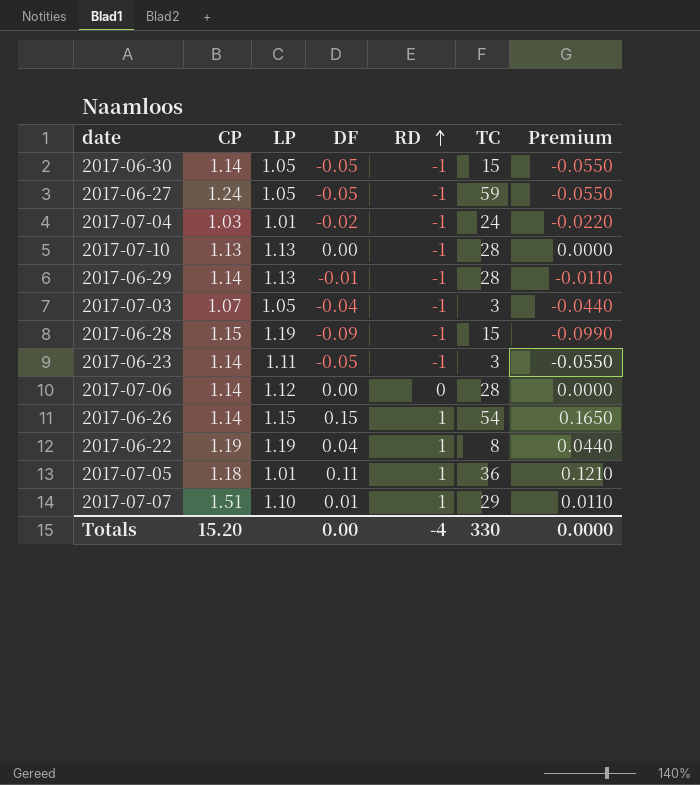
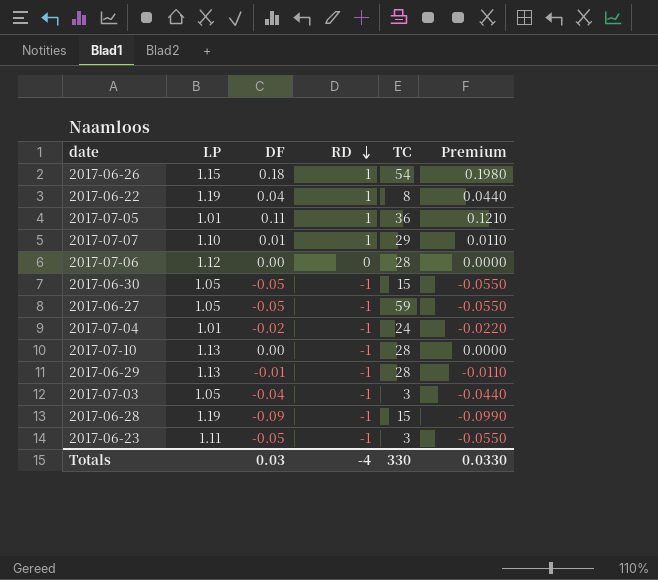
row order: RD ascending -> RD descending
column CP | position: 2 -> none
2017-06-26 | DF: 0.15 -> 0.18
2017-06-26 | Premium: 0.1650 -> 0.1980
Totals | DF: 0.00 -> 0.03
Totals | Premium: 0.0000 -> 0.0330

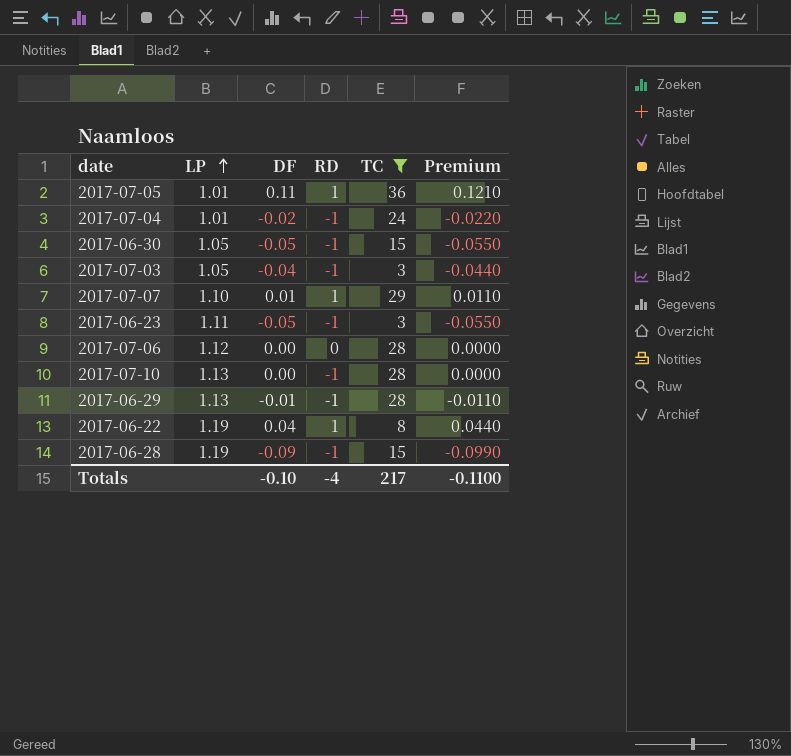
filter: none -> TC <= 36
row order: RD descending -> LP ascending
Totals | DF: 0.03 -> -0.10
Totals | TC: 330 -> 217
Totals | Premium: 0.0330 -> -0.1100

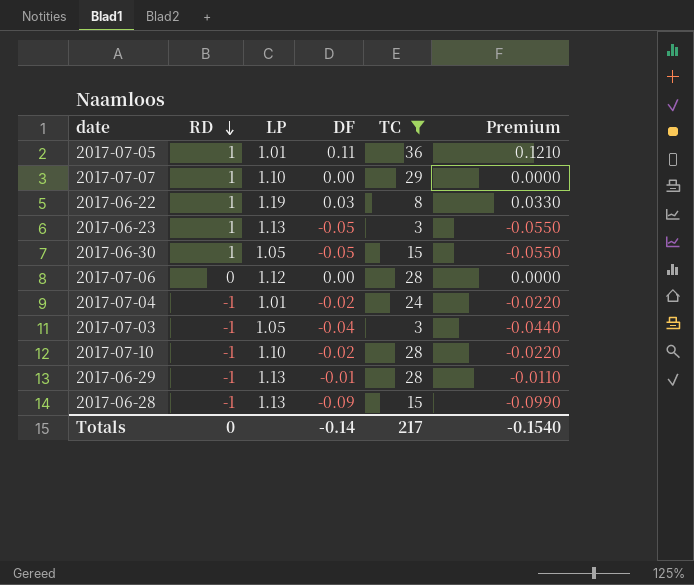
row order: LP ascending -> RD descending
column RD | position: 4 -> 2
2017-07-07 | DF: 0.01 -> 0.00
2017-07-07 | Premium: 0.0110 -> 0.0000
2017-06-22 | DF: 0.04 -> 0.03
2017-06-22 | Premium: 0.0440 -> 0.0330
2017-06-23 | RD: -1 -> 1
2017-06-23 | LP: 1.11 -> 1.13
2017-06-30 | RD: -1 -> 1
2017-07-10 | LP: 1.13 -> 1.10
2017-07-10 | DF: 0.00 -> -0.02
2017-07-10 | Premium: 0.0000 -> -0.0220
2017-06-28 | LP: 1.19 -> 1.13
Totals | RD: -4 -> 0
Totals | DF: -0.10 -> -0.14
Totals | Premium: -0.1100 -> -0.1540

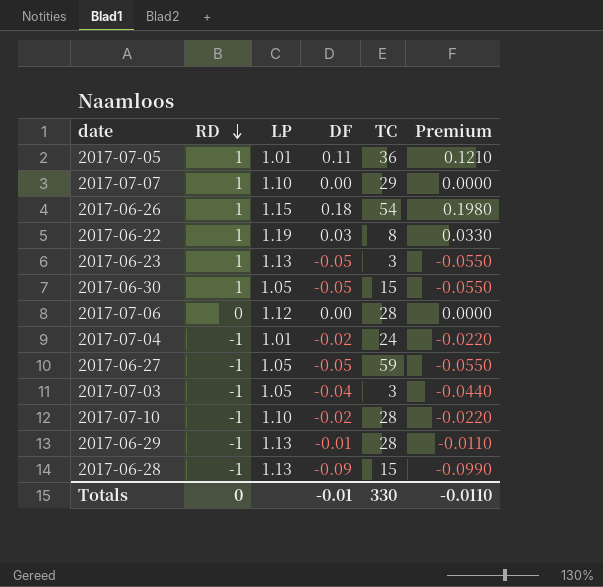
filter: TC <= 36 -> none
Totals | DF: -0.14 -> -0.01
Totals | TC: 217 -> 330
Totals | Premium: -0.1540 -> -0.0110

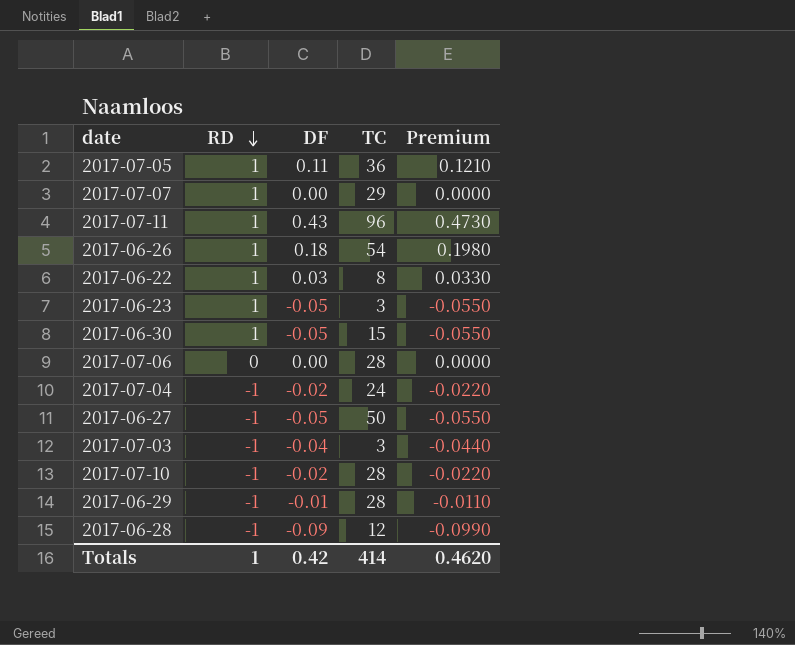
column LP | position: 3 -> none
row 2017-07-11: none -> 1 | 0.43 | 96 | 0.4730
2017-06-27 | TC: 59 -> 50
2017-06-28 | TC: 15 -> 12
Totals | RD: 0 -> 1
Totals | DF: -0.01 -> 0.42
Totals | TC: 330 -> 414
Totals | Premium: -0.0110 -> 0.4620

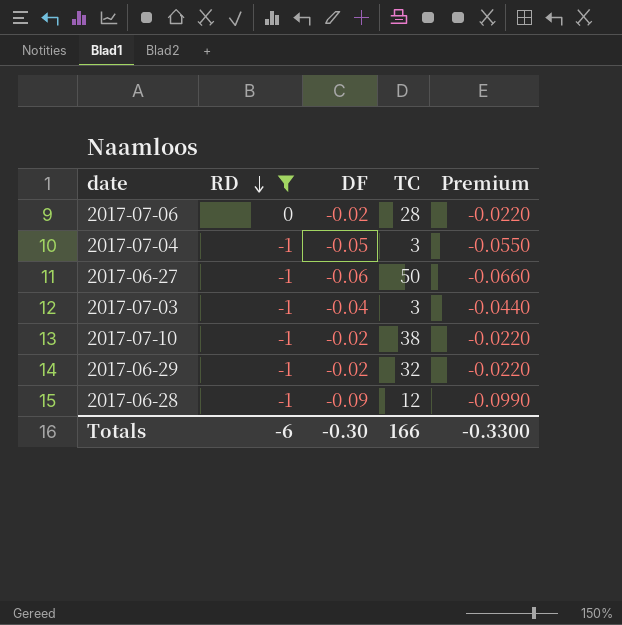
filter: none -> RD != 1
2017-07-06 | DF: 0.00 -> -0.02
2017-07-06 | Premium: 0.0000 -> -0.0220
2017-07-04 | DF: -0.02 -> -0.05
2017-07-04 | TC: 24 -> 3
2017-07-04 | Premium: -0.0220 -> -0.0550
2017-06-27 | DF: -0.05 -> -0.06
2017-06-27 | Premium: -0.0550 -> -0.0660
2017-07-10 | TC: 28 -> 38
2017-06-29 | DF: -0.01 -> -0.02
2017-06-29 | TC: 28 -> 32
2017-06-29 | Premium: -0.0110 -> -0.0220
Totals | RD: 1 -> -6
Totals | DF: 0.42 -> -0.30
Totals | TC: 414 -> 166
Totals | Premium: 0.4620 -> -0.3300

